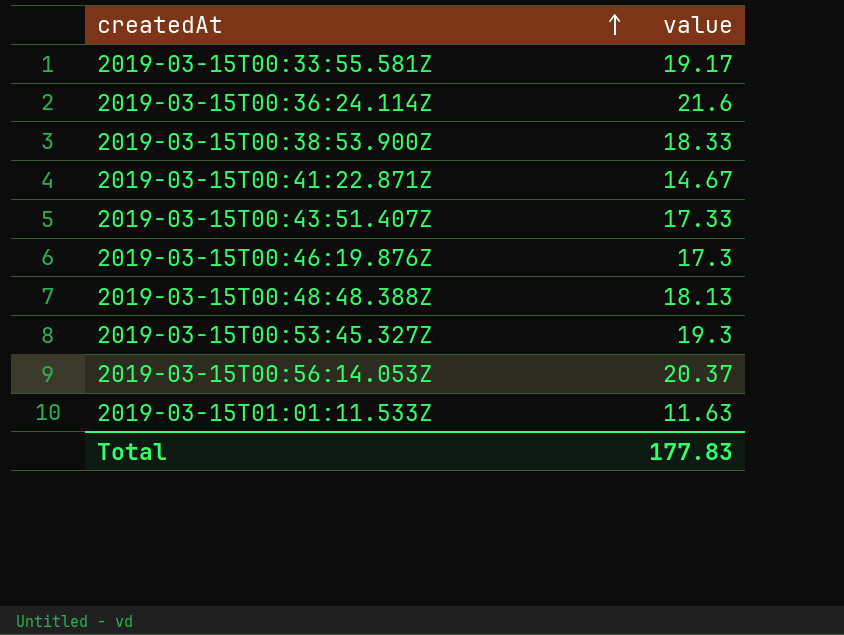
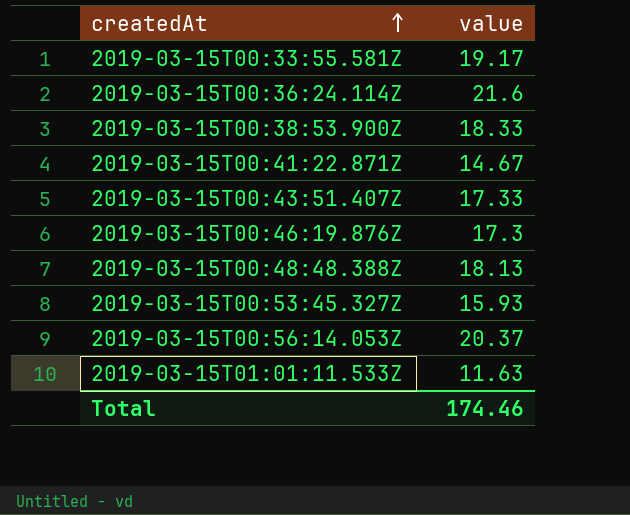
2019-03-15T00:53:45.327Z | value: 19.3 -> 15.93
Total | value: 177.83 -> 174.46

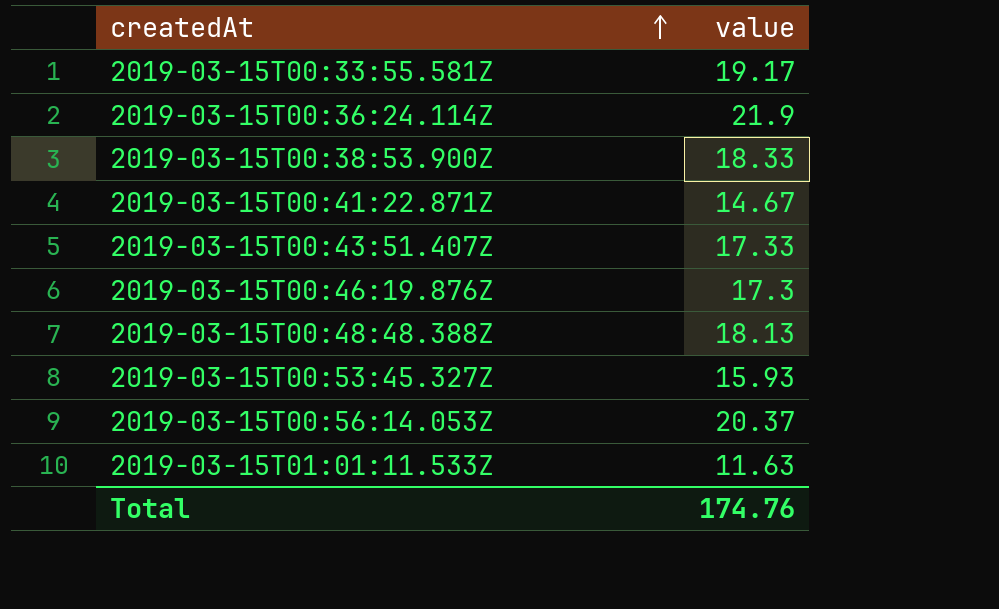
2019-03-15T00:36:24.114Z | value: 21.6 -> 21.9
Total | value: 174.46 -> 174.76

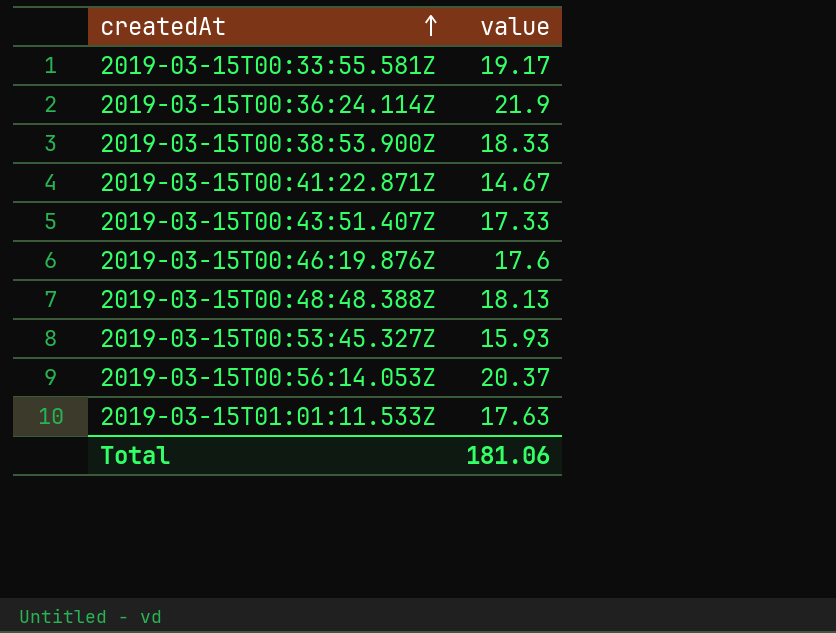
2019-03-15T00:46:19.876Z | value: 17.3 -> 17.6
2019-03-15T01:01:11.533Z | value: 11.63 -> 17.63
Total | value: 174.76 -> 181.06

